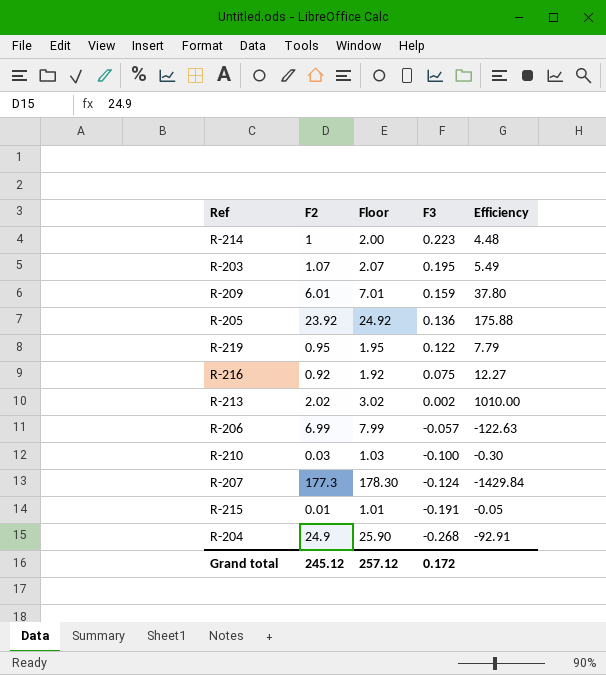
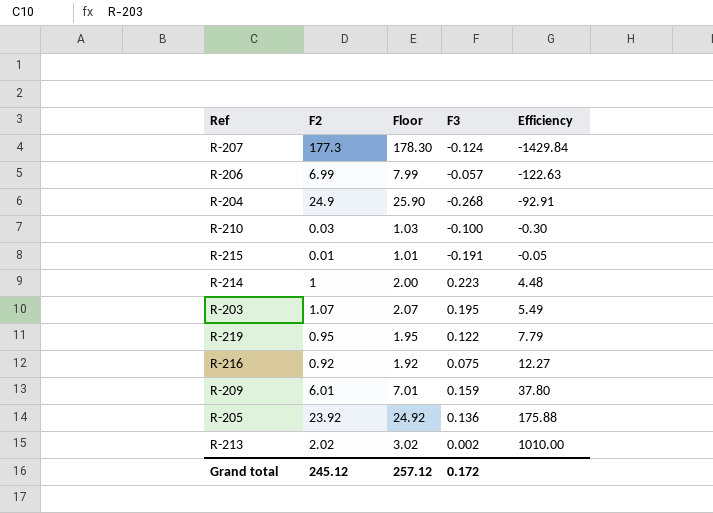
row order: F3 descending -> Efficiency ascending

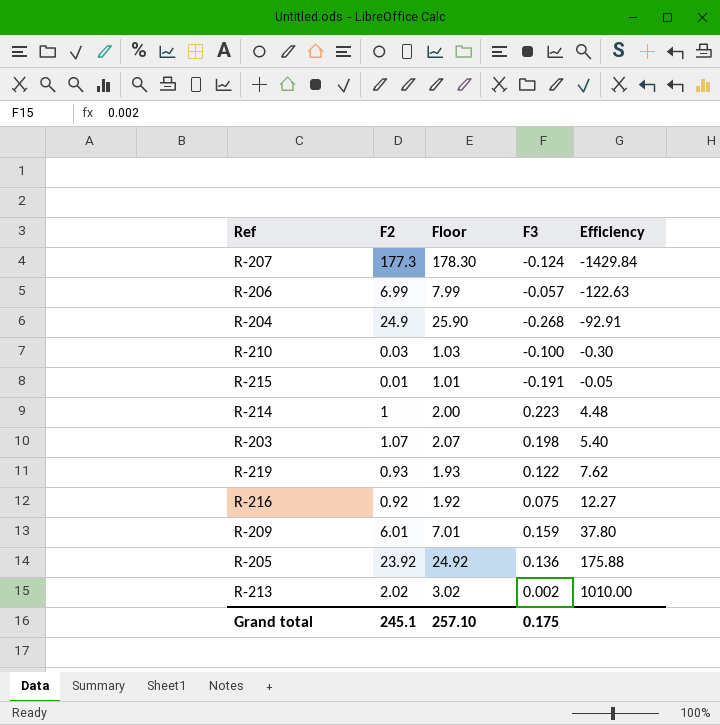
R-203 | F3: 0.195 -> 0.198
R-203 | Efficiency: 5.49 -> 5.40
R-219 | F2: 0.95 -> 0.93
R-219 | Floor: 1.95 -> 1.93
R-219 | Efficiency: 7.79 -> 7.62
Grand total | F2: 245.12 -> 245.1
Grand total | Floor: 257.12 -> 257.10
Grand total | F3: 0.172 -> 0.175

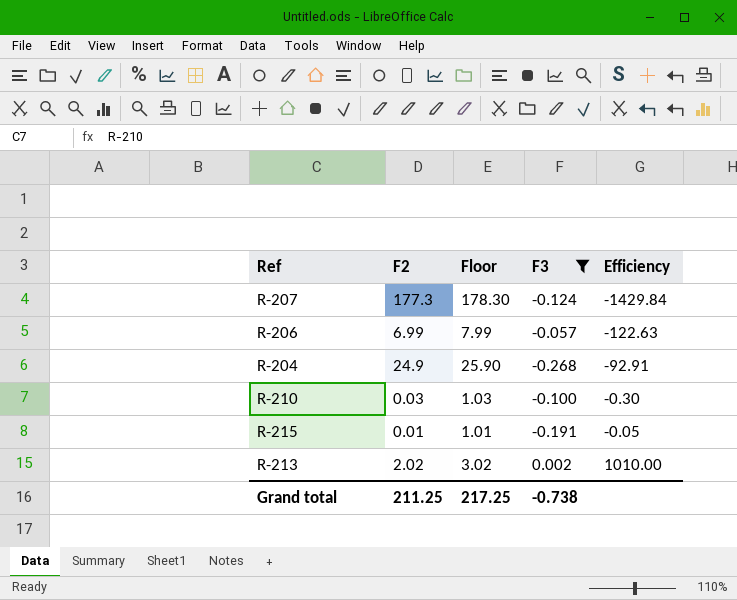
filter: none -> F3 <= 0.002
Grand total | F2: 245.1 -> 211.25
Grand total | Floor: 257.10 -> 217.25
Grand total | F3: 0.175 -> -0.738

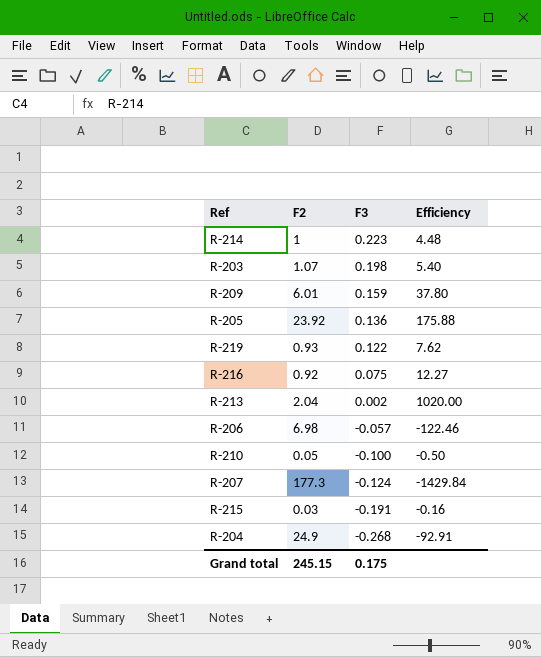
filter: F3 <= 0.002 -> none
row order: Efficiency ascending -> F3 descending
column Floor | formula: [F2] + 1 -> none
R-213 | F2: 2.02 -> 2.04
R-213 | Efficiency: 1010.00 -> 1020.00
R-206 | F2: 6.99 -> 6.98
R-206 | Efficiency: -122.63 -> -122.46
R-210 | F2: 0.03 -> 0.05
R-210 | Efficiency: -0.30 -> -0.50
R-215 | F2: 0.01 -> 0.03
R-215 | Efficiency: -0.05 -> -0.16
Grand total | F2: 211.25 -> 245.15
Grand total | F3: -0.738 -> 0.175

